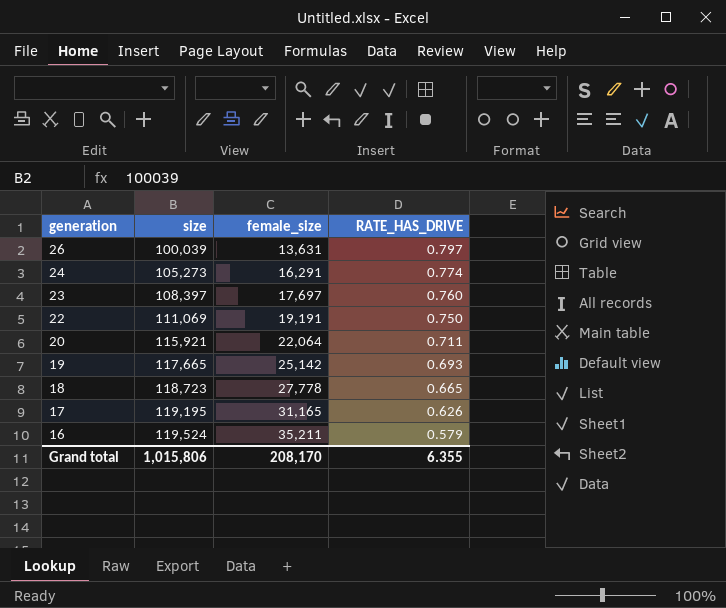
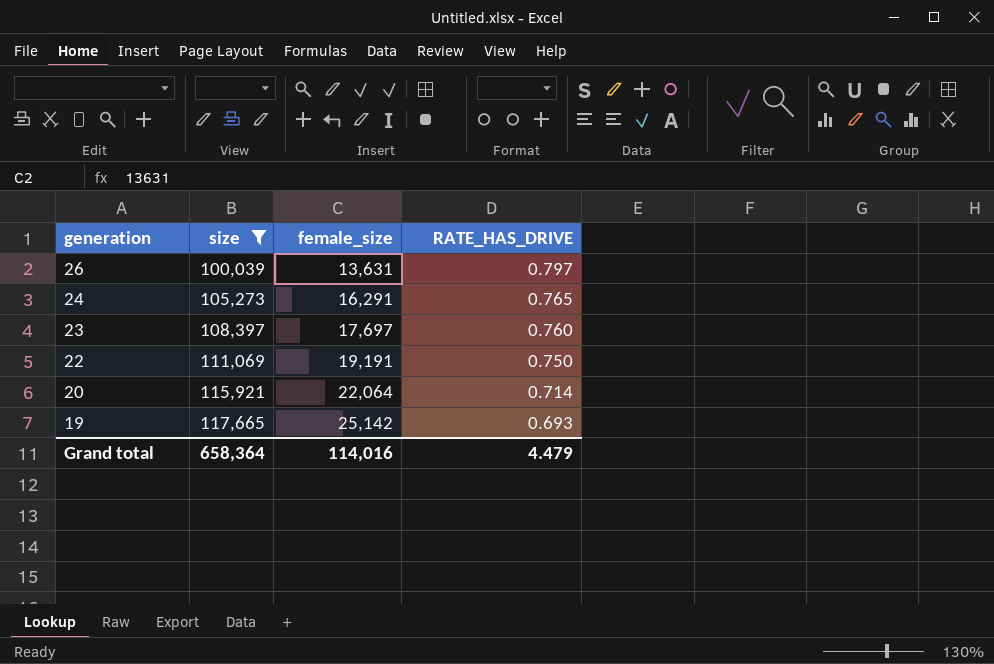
filter: none -> size <= 117,665
24 | RATE_HAS_DRIVE: 0.774 -> 0.765
20 | RATE_HAS_DRIVE: 0.711 -> 0.714
Grand total | size: 1,015,806 -> 658,364
Grand total | female_size: 208,170 -> 114,016
Grand total | RATE_HAS_DRIVE: 6.355 -> 4.479

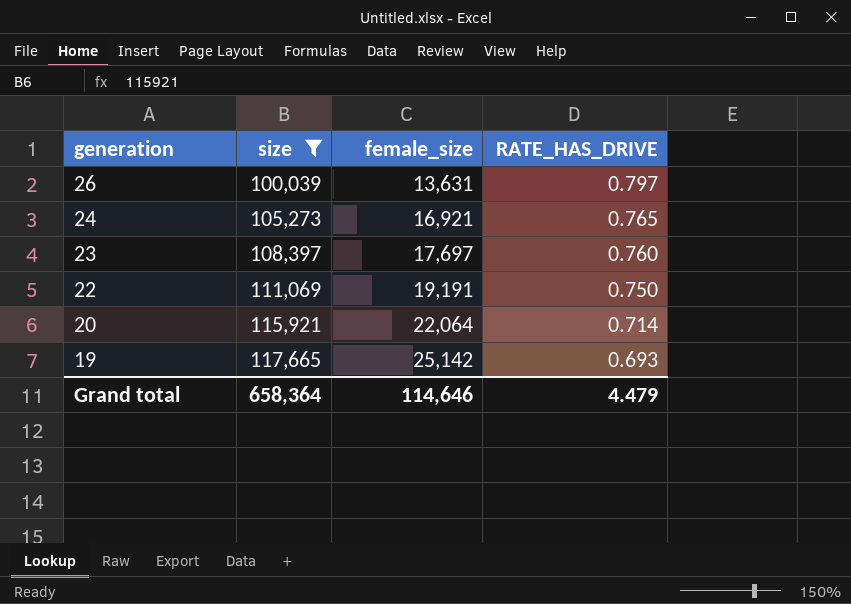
24 | female_size: 16,291 -> 16,921
Grand total | female_size: 114,016 -> 114,646

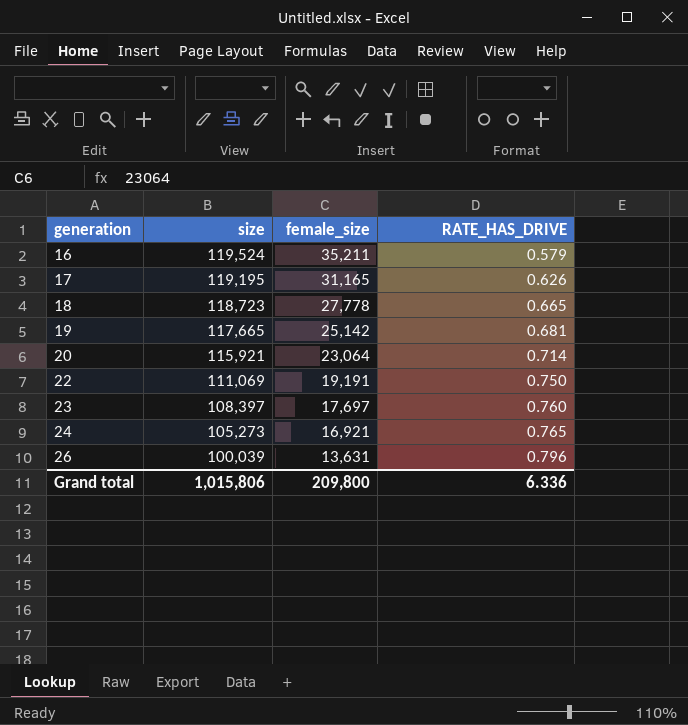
filter: size <= 117,665 -> none
row order: generation descending -> generation ascending
19 | RATE_HAS_DRIVE: 0.693 -> 0.681
20 | female_size: 22,064 -> 23,064
26 | RATE_HAS_DRIVE: 0.797 -> 0.796
Grand total | size: 658,364 -> 1,015,806
Grand total | female_size: 114,646 -> 209,800
Grand total | RATE_HAS_DRIVE: 4.479 -> 6.336

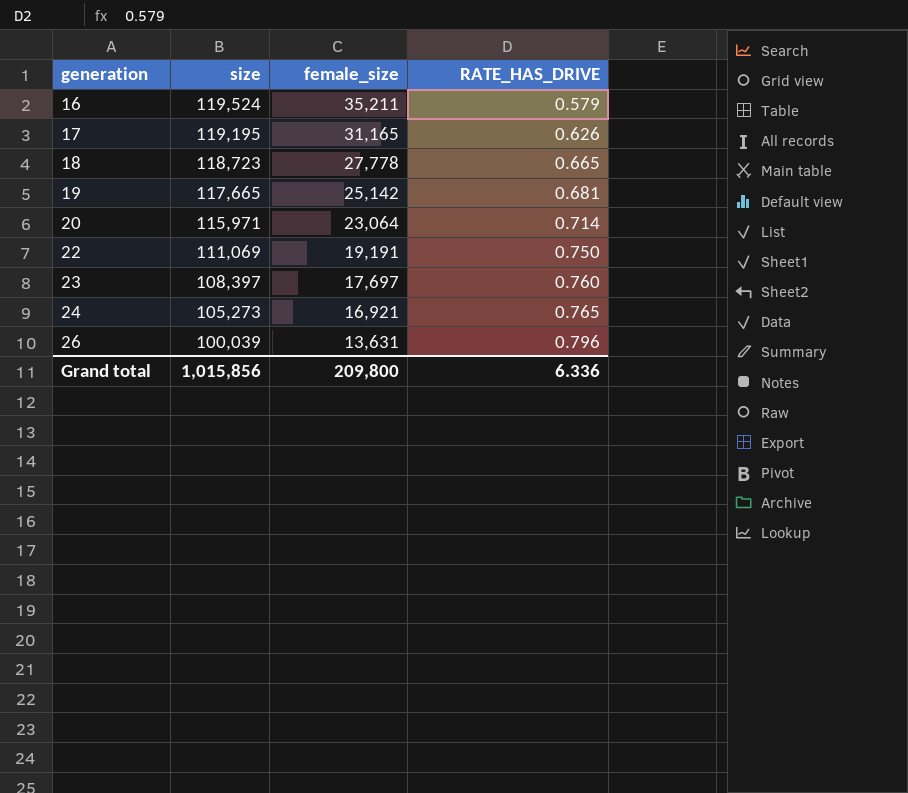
20 | size: 115,921 -> 115,971
Grand total | size: 1,015,806 -> 1,015,856

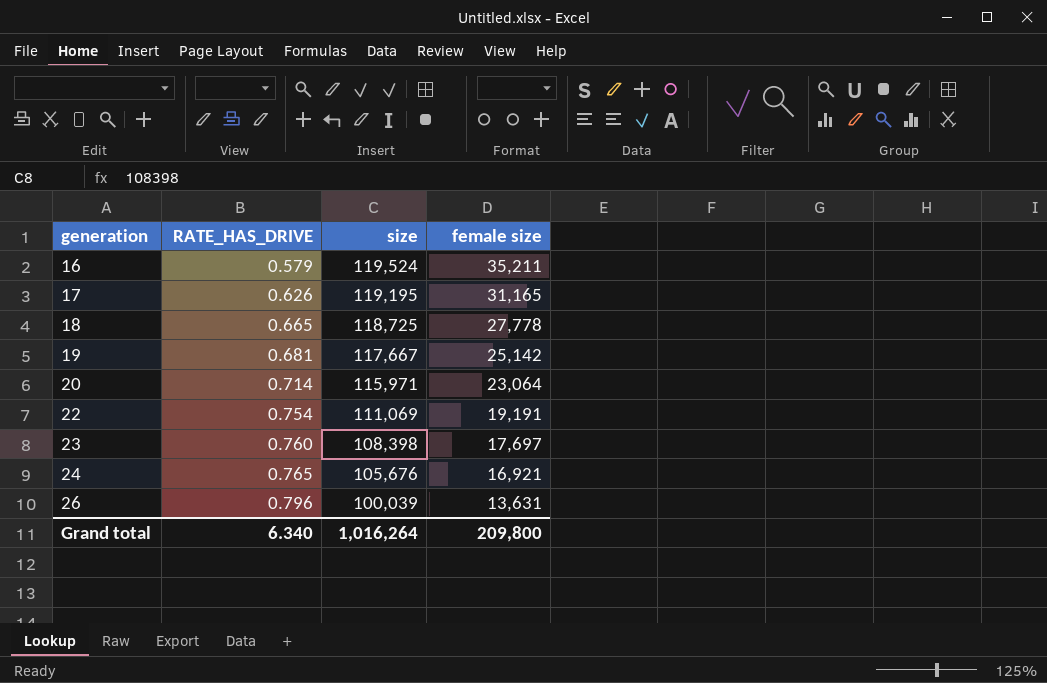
column RATE_HAS_DRIVE | position: 4 -> 2
column name: female_size -> female size
18 | size: 118,723 -> 118,725
19 | size: 117,665 -> 117,667
22 | RATE_HAS_DRIVE: 0.750 -> 0.754
23 | size: 108,397 -> 108,398
24 | size: 105,273 -> 105,676
Grand total | RATE_HAS_DRIVE: 6.336 -> 6.340
Grand total | size: 1,015,856 -> 1,016,264

